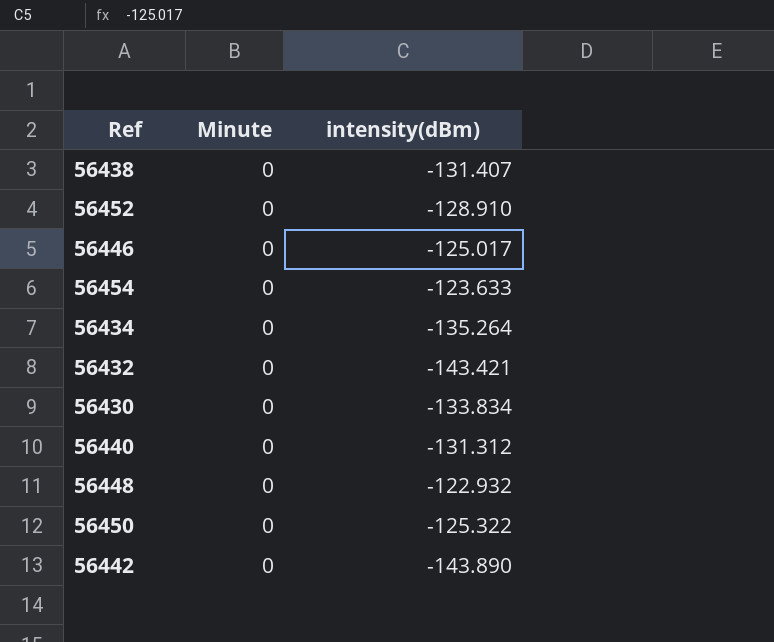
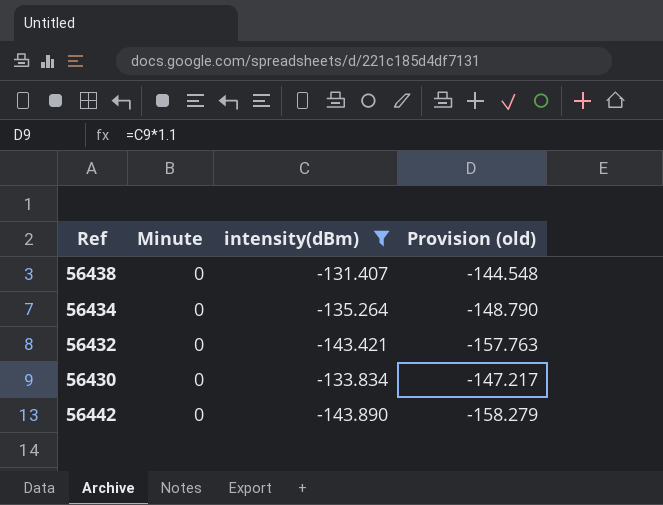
filter: none -> intensity(dBm) <= -131.407
column Provision (old) | formula: none -> [intensity(dBm)] * 1.1

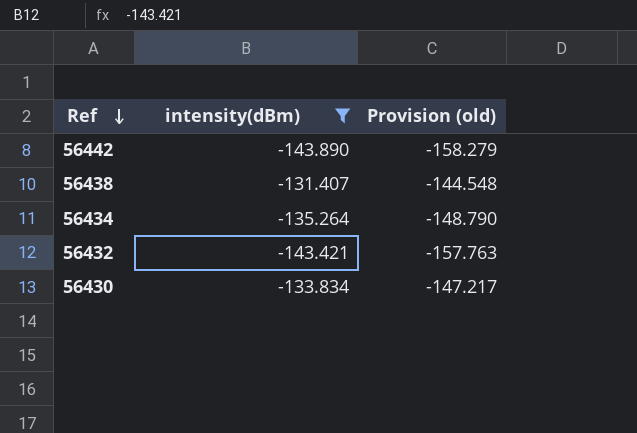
row order: none -> Ref descending
column Minute | position: 2 -> none

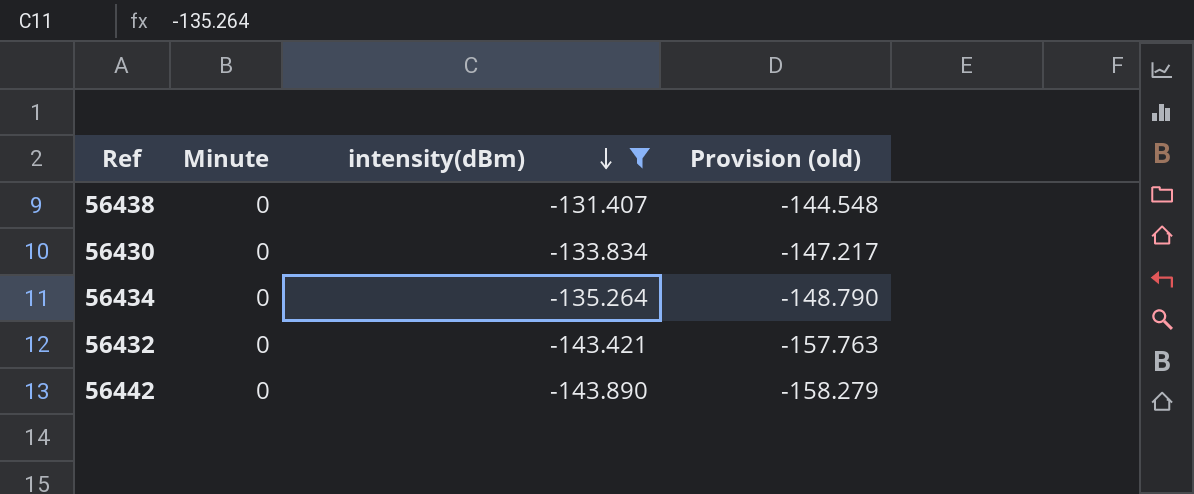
row order: Ref descending -> intensity(dBm) descending
column Minute | position: none -> 2

